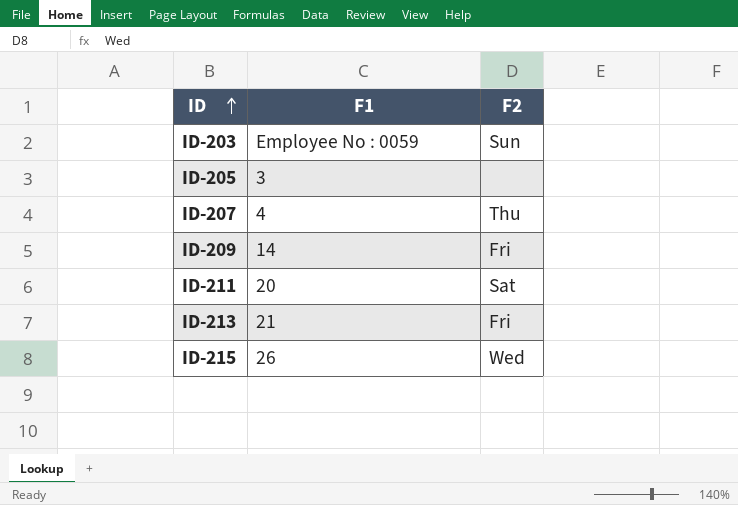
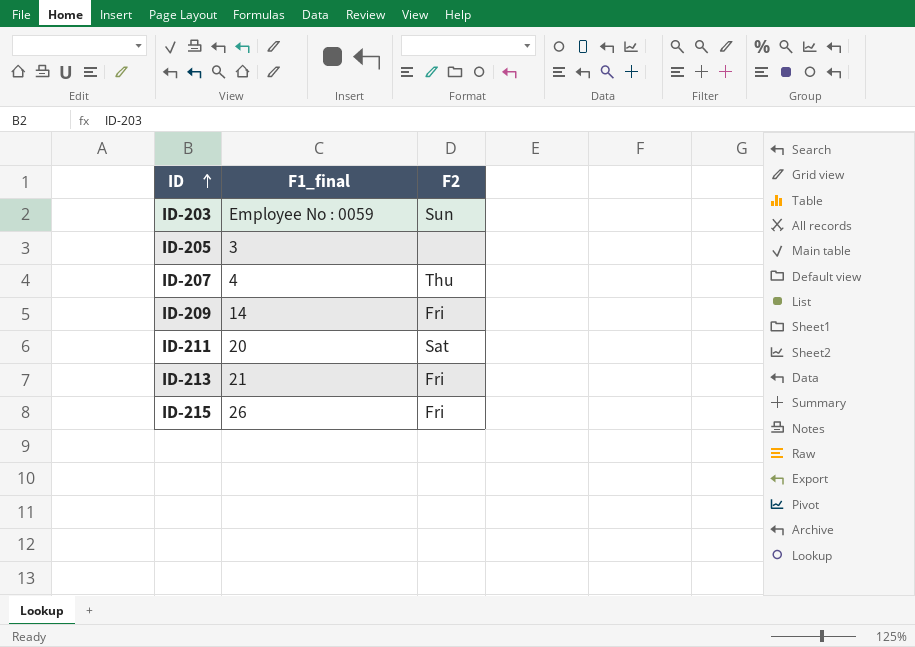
column name: F1 -> F1_final
ID-215 | F2: Wed -> Fri

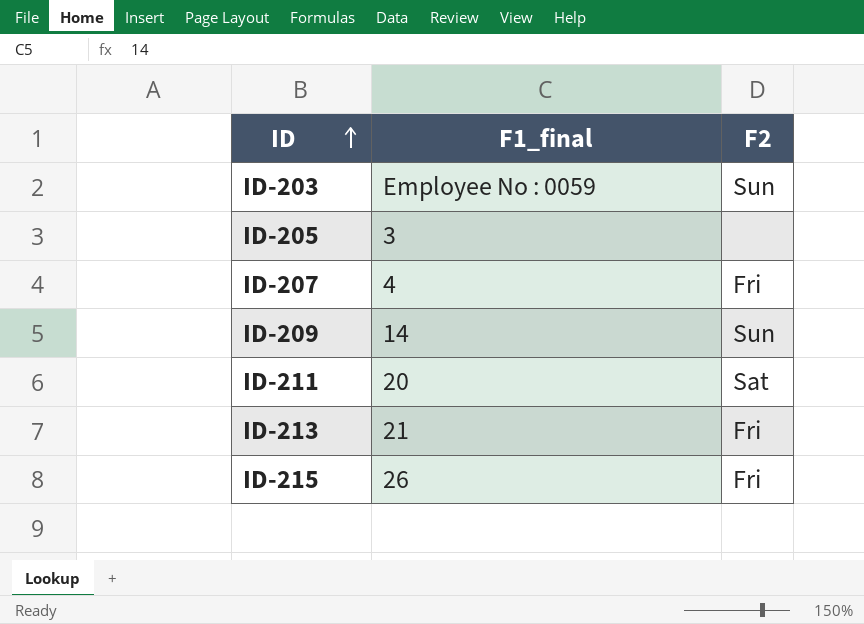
ID-207 | F2: Thu -> Fri
ID-209 | F2: Fri -> Sun

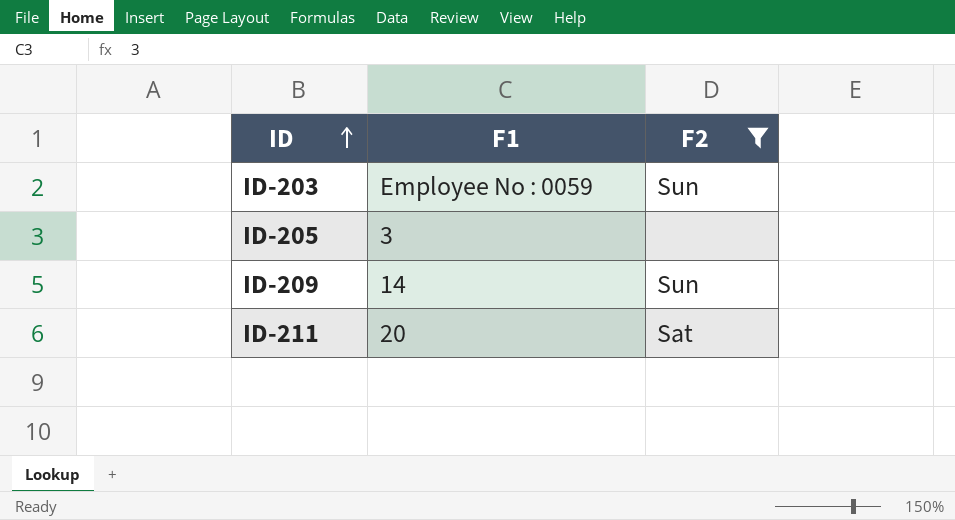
filter: none -> F2 != Fri
column name: F1_final -> F1

